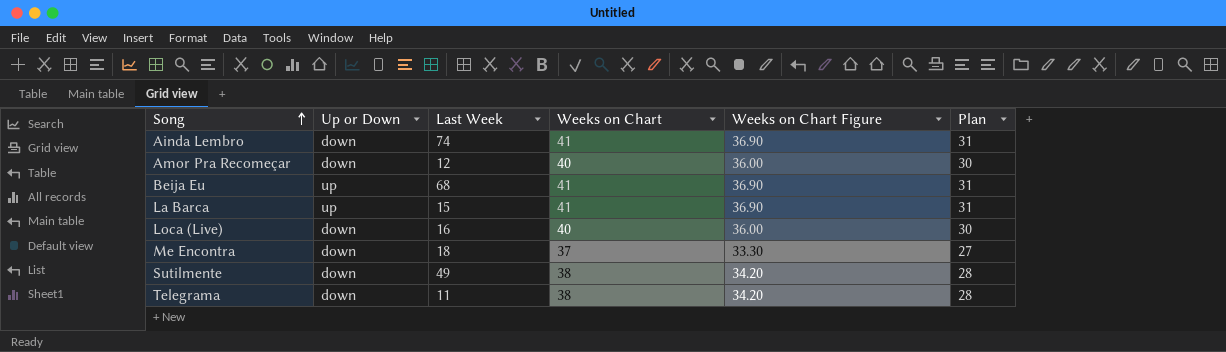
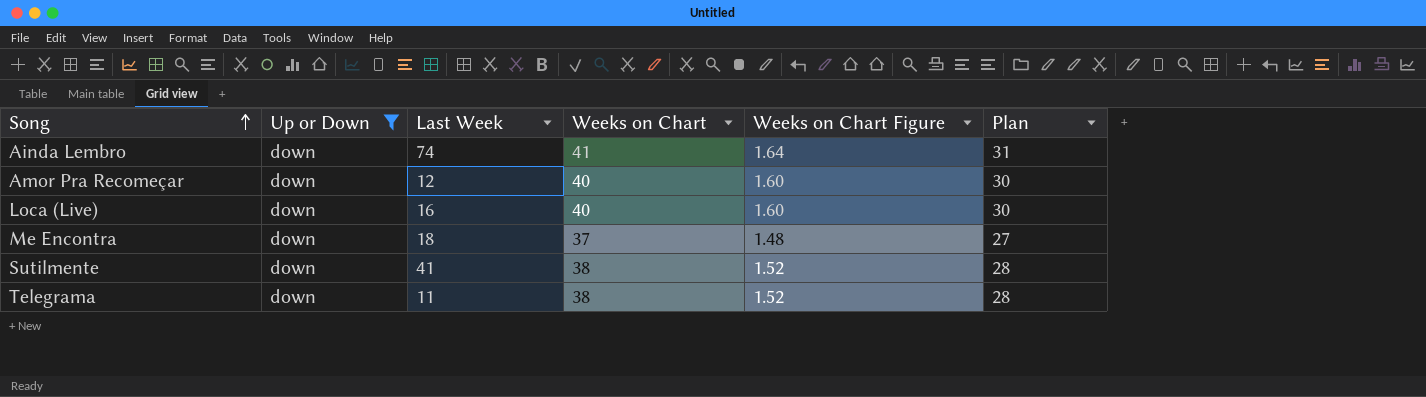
filter: none -> Up or Down = down
column Weeks on Chart Figure | formula: [Weeks on Chart] * 0.9 -> [Weeks on Chart] * 0.04
Sutilmente | Last Week: 49 -> 41

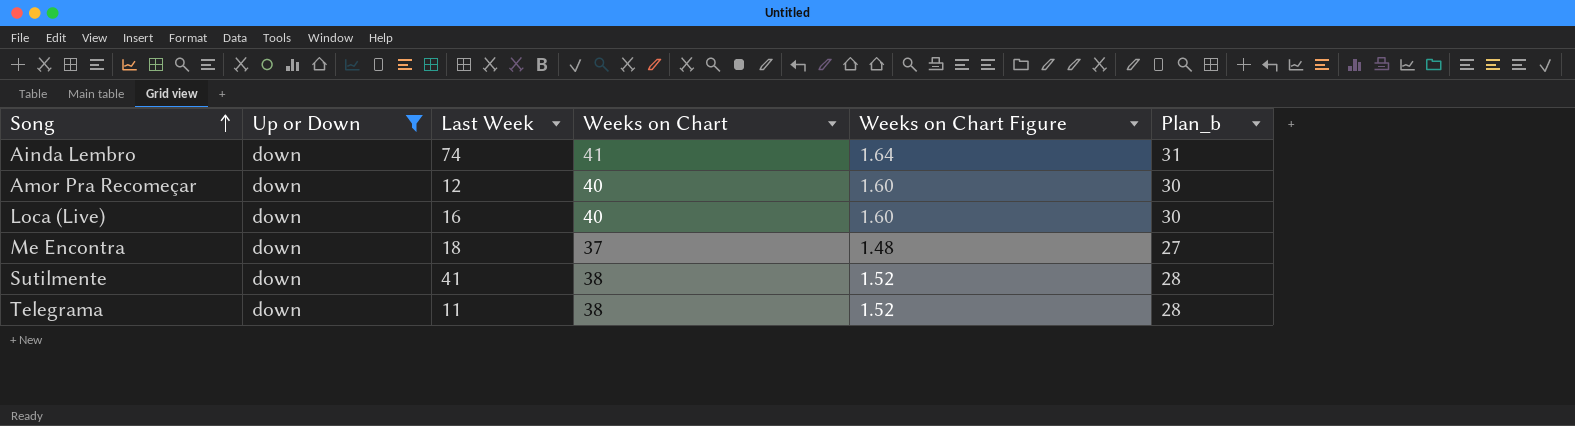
column name: Plan -> Plan_b

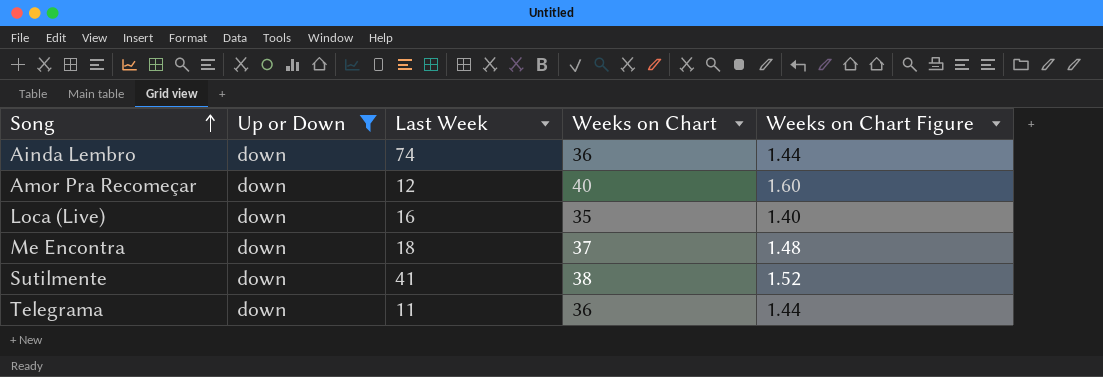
column Plan_b | formula: [Weeks on Chart] - 10 -> none
Ainda Lembro | Weeks on Chart: 41 -> 36
Ainda Lembro | Weeks on Chart Figure: 1.64 -> 1.44
Loca (Live) | Weeks on Chart: 40 -> 35
Loca (Live) | Weeks on Chart Figure: 1.60 -> 1.40
Telegrama | Weeks on Chart: 38 -> 36
Telegrama | Weeks on Chart Figure: 1.52 -> 1.44

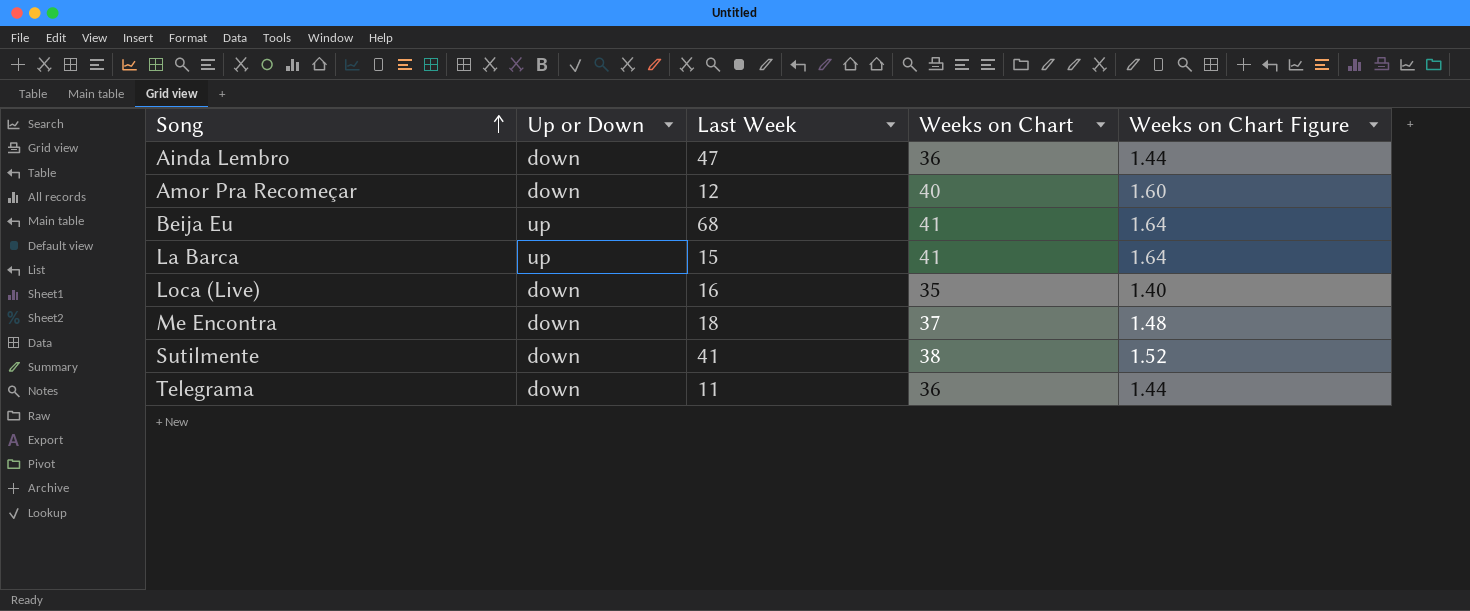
filter: Up or Down = down -> none
Ainda Lembro | Last Week: 74 -> 47

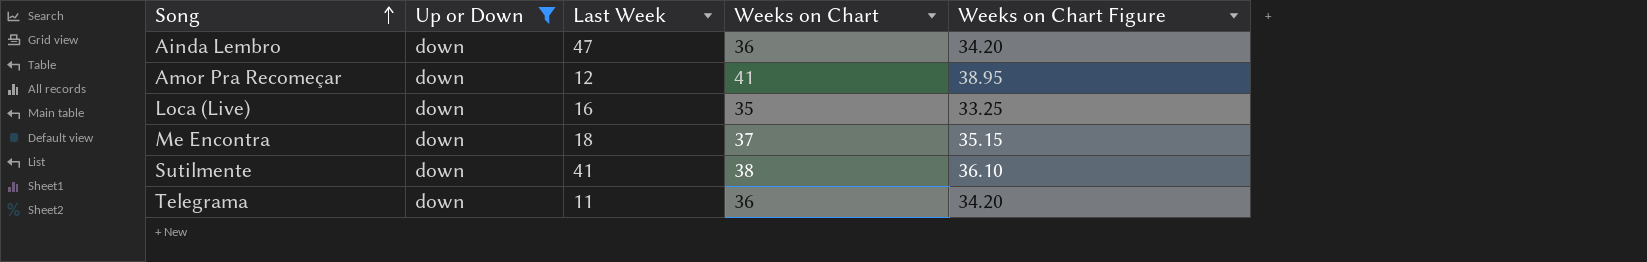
filter: none -> Up or Down = down
column Weeks on Chart Figure | formula: [Weeks on Chart] * 0.04 -> [Weeks on Chart] * 0.95
Amor Pra Recomeçar | Weeks on Chart: 40 -> 41

